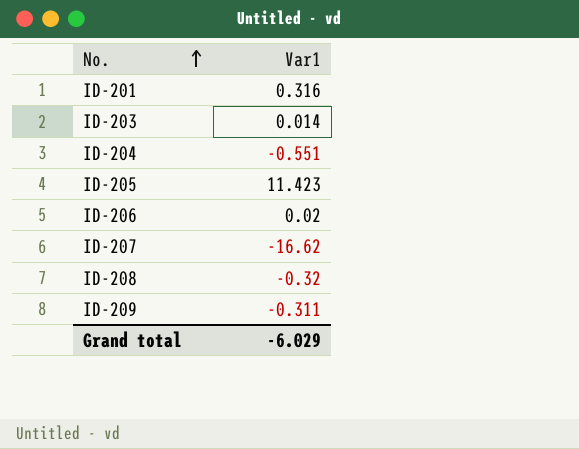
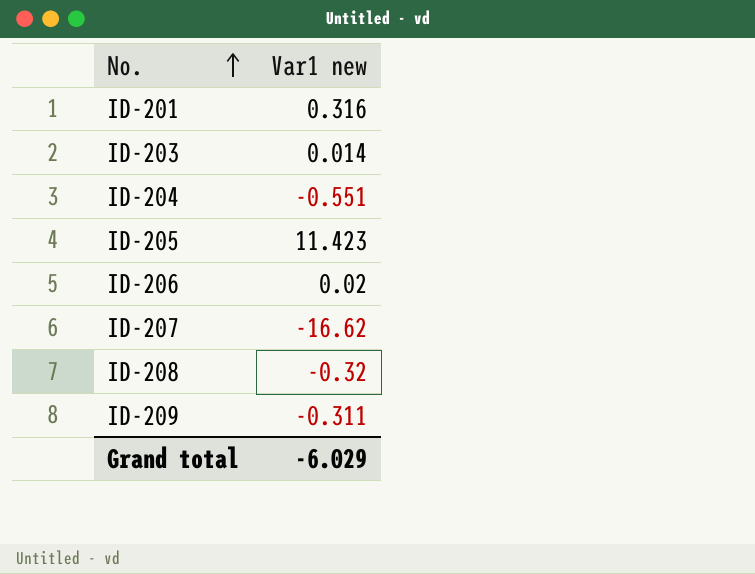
column name: Var1 -> Var1 new

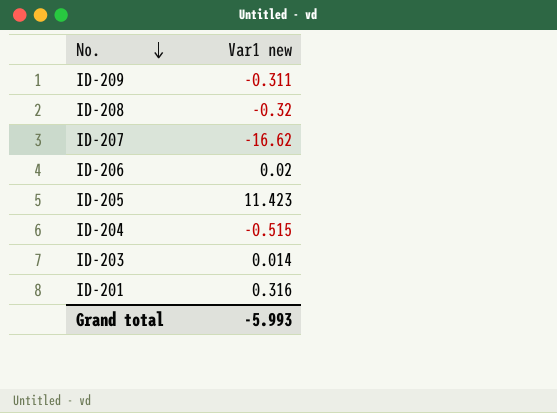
row order: No. ascending -> No. descending
ID-204 | Var1 new: -0.551 -> -0.515
Grand total | Var1 new: -6.029 -> -5.993

